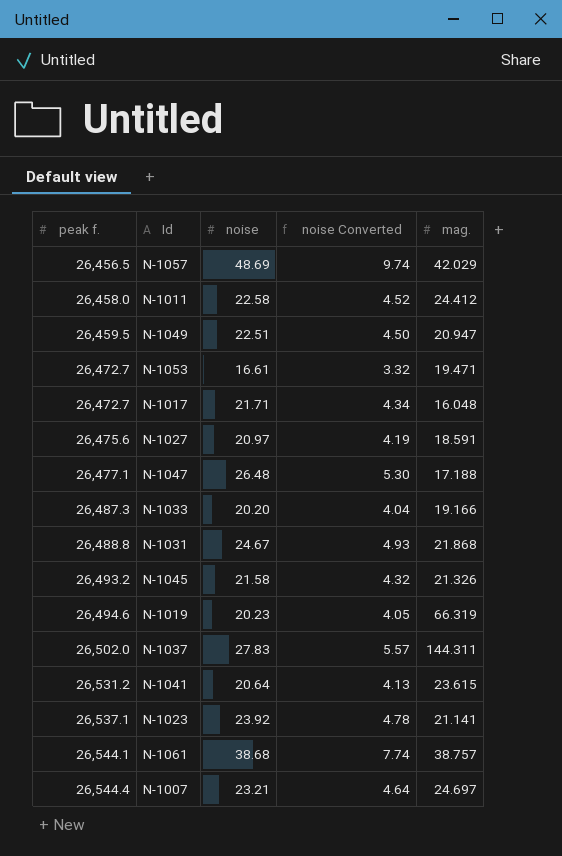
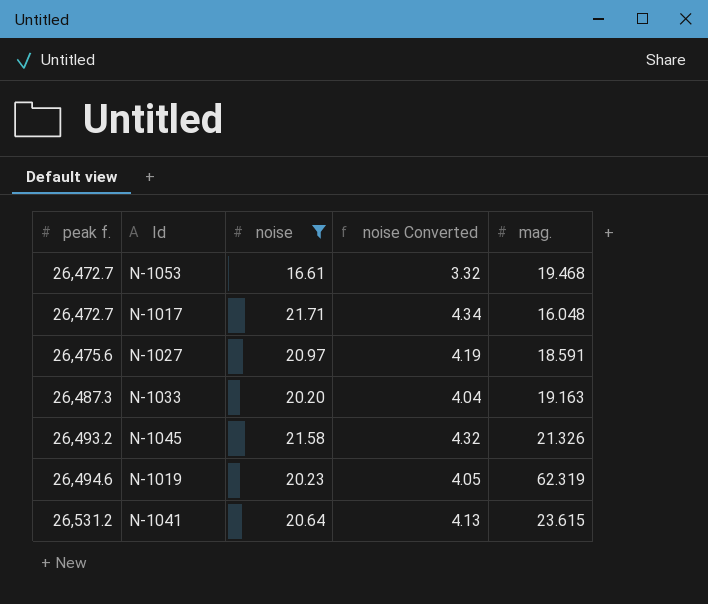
filter: none -> noise <= 21.71
N-1053 | mag.: 19.471 -> 19.468
N-1033 | mag.: 19.166 -> 19.163
N-1019 | mag.: 66.319 -> 62.319

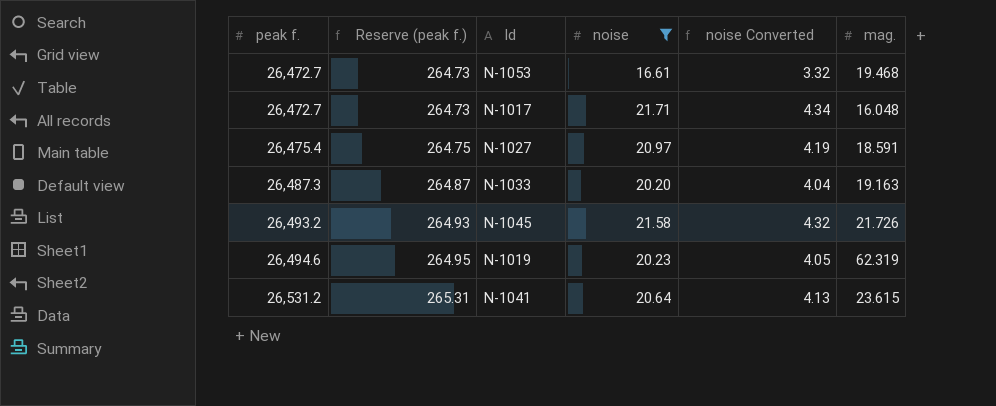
column Reserve (peak f.) | formula: none -> [peak f.] * 0.01
N-1027 | peak f.: 26,475.6 -> 26,475.4
N-1045 | mag.: 21.326 -> 21.726

